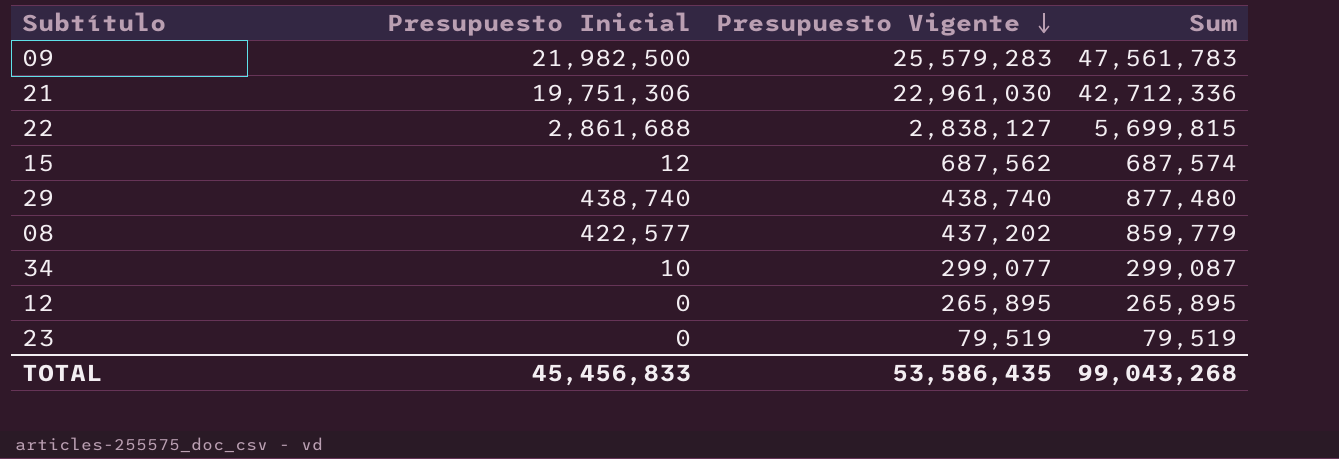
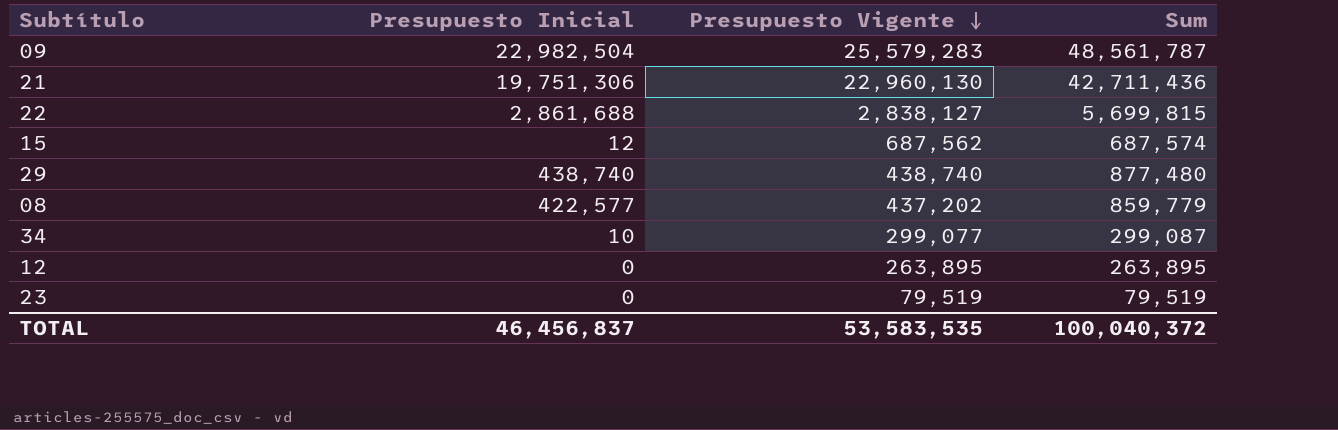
09 | Presupuesto Inicial: 21,982,500 -> 22,982,504
09 | Sum: 47,561,783 -> 48,561,787
21 | Presupuesto Vigente: 22,961,030 -> 22,960,130
21 | Sum: 42,712,336 -> 42,711,436
12 | Presupuesto Vigente: 265,895 -> 263,895
12 | Sum: 265,895 -> 263,895
TOTAL | Presupuesto Inicial: 45,456,833 -> 46,456,837
TOTAL | Presupuesto Vigente: 53,586,435 -> 53,583,535
TOTAL | Sum: 99,043,268 -> 100,040,372

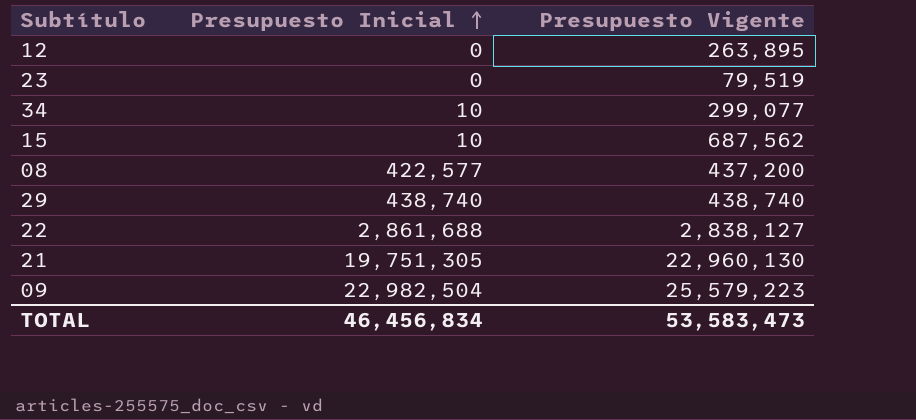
row order: Presupuesto Vigente descending -> Presupuesto Inicial ascending
column Sum | formula: [Presupuesto Inicial] + [Presupuesto Vigente] -> none
15 | Presupuesto Inicial: 12 -> 10
08 | Presupuesto Vigente: 437,202 -> 437,200
21 | Presupuesto Inicial: 19,751,306 -> 19,751,305
09 | Presupuesto Vigente: 25,579,283 -> 25,579,223
TOTAL | Presupuesto Inicial: 46,456,837 -> 46,456,834
TOTAL | Presupuesto Vigente: 53,583,535 -> 53,583,473

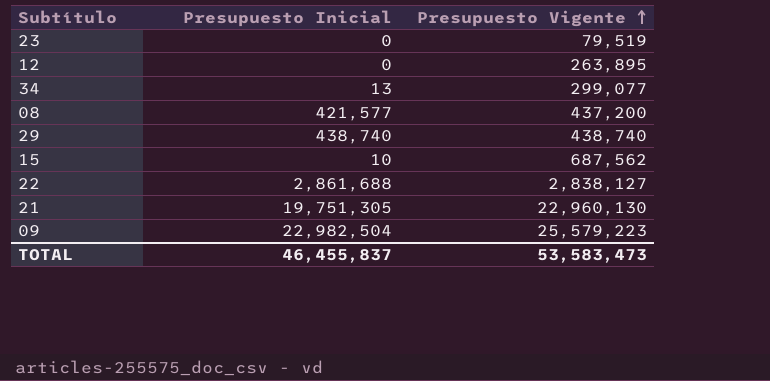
row order: Presupuesto Inicial ascending -> Presupuesto Vigente ascending
34 | Presupuesto Inicial: 10 -> 13
08 | Presupuesto Inicial: 422,577 -> 421,577
TOTAL | Presupuesto Inicial: 46,456,834 -> 46,455,837

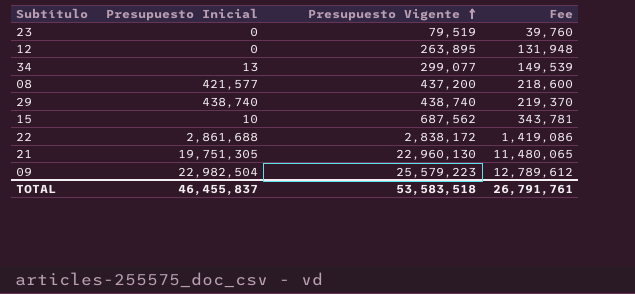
column Fee | formula: none -> [Presupuesto Vigente] * 0.5
22 | Presupuesto Vigente: 2,838,127 -> 2,838,172
TOTAL | Presupuesto Vigente: 53,583,473 -> 53,583,518

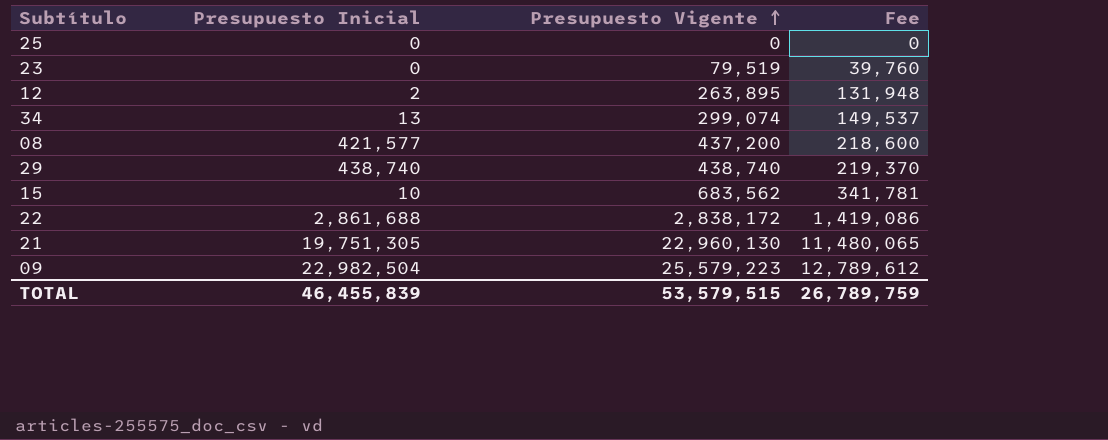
row 25: none -> 0 | 0 | 0
12 | Presupuesto Inicial: 0 -> 2
34 | Presupuesto Vigente: 299,077 -> 299,074
34 | Fee: 149,539 -> 149,537
15 | Presupuesto Vigente: 687,562 -> 683,562
15 | Fee: 343,781 -> 341,781
TOTAL | Presupuesto Inicial: 46,455,837 -> 46,455,839
TOTAL | Presupuesto Vigente: 53,583,518 -> 53,579,515
TOTAL | Fee: 26,791,761 -> 26,789,759

